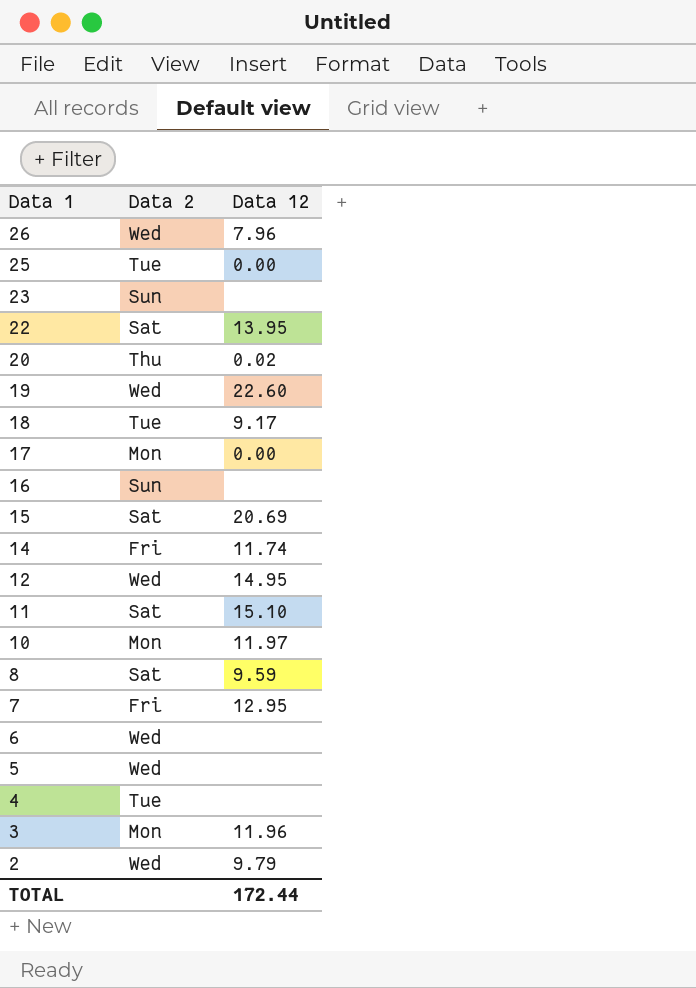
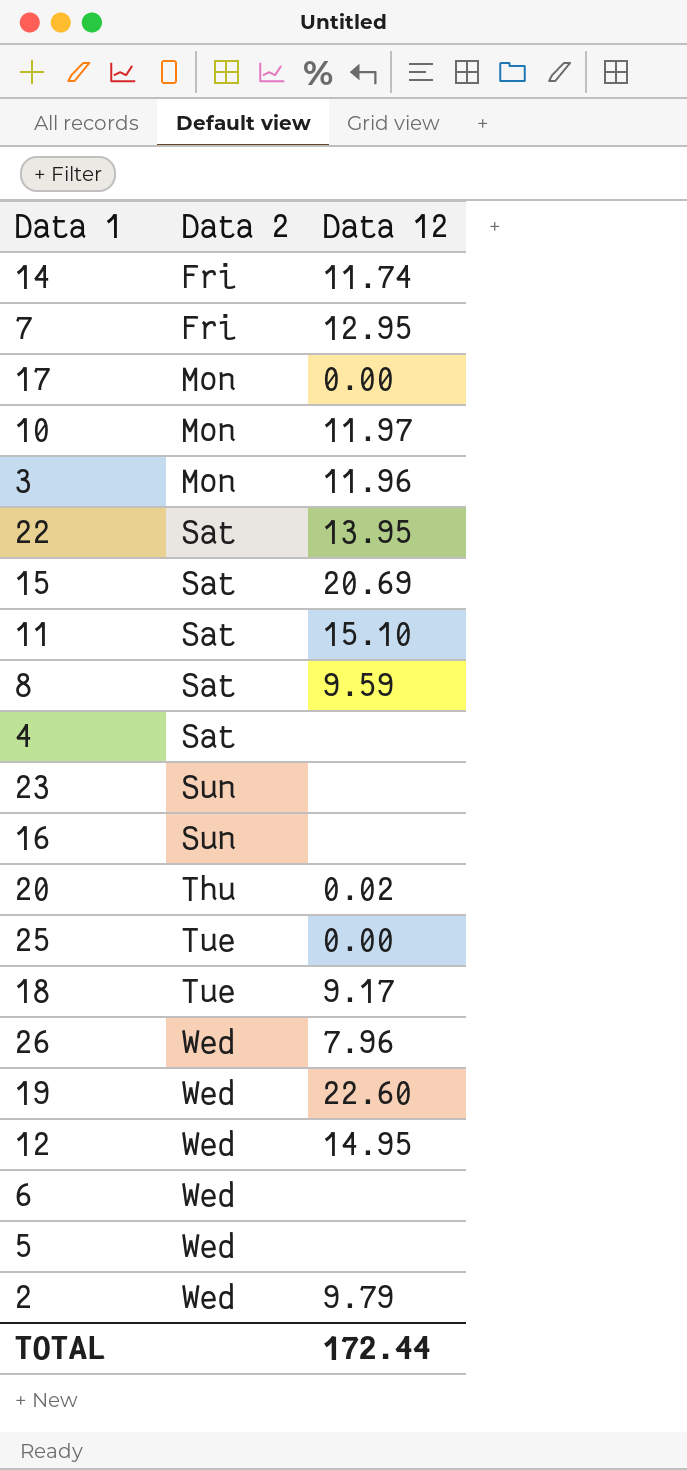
row order: Data 1 descending -> Data 2 ascending
4 | Data 2: Tue -> Sat

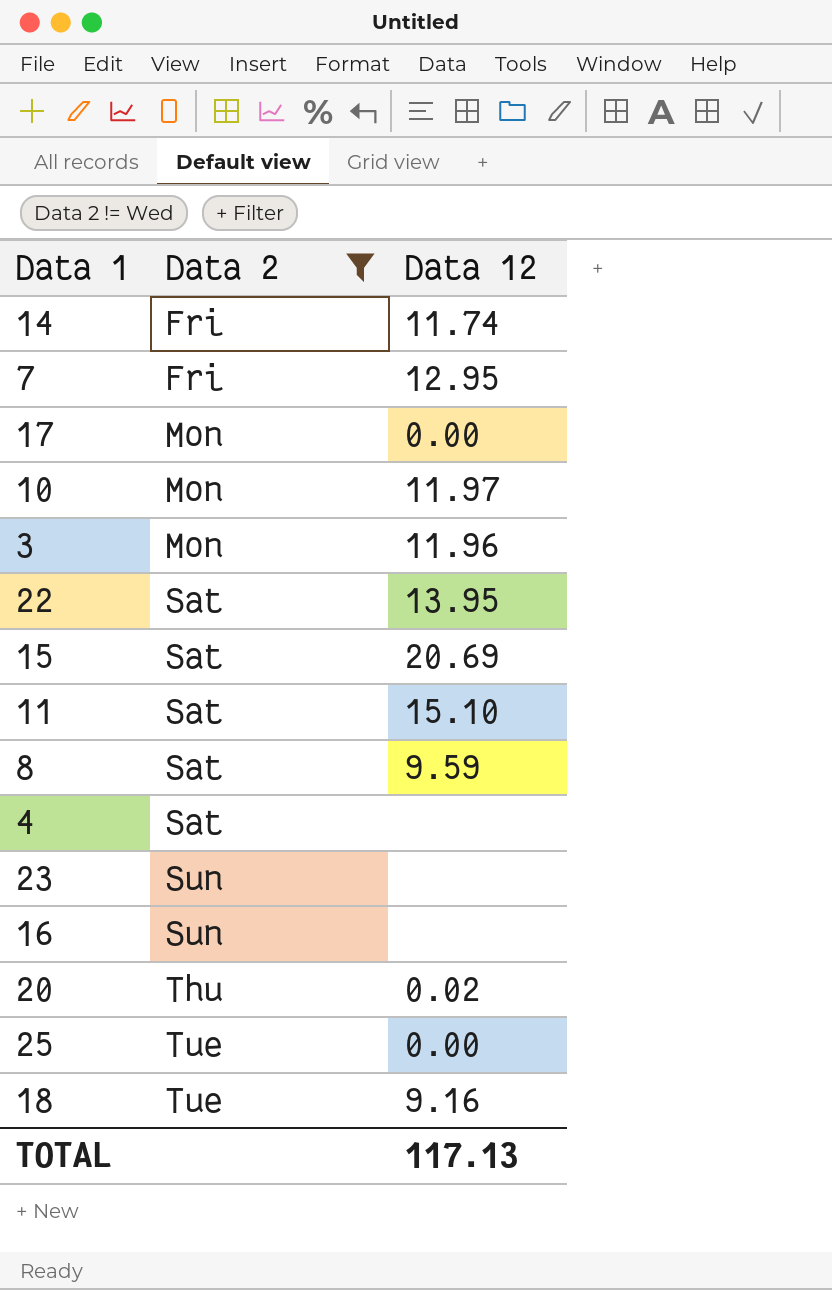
filter: none -> Data 2 != Wed
18 | Data 12: 9.17 -> 9.16
TOTAL | Data 12: 172.44 -> 117.13

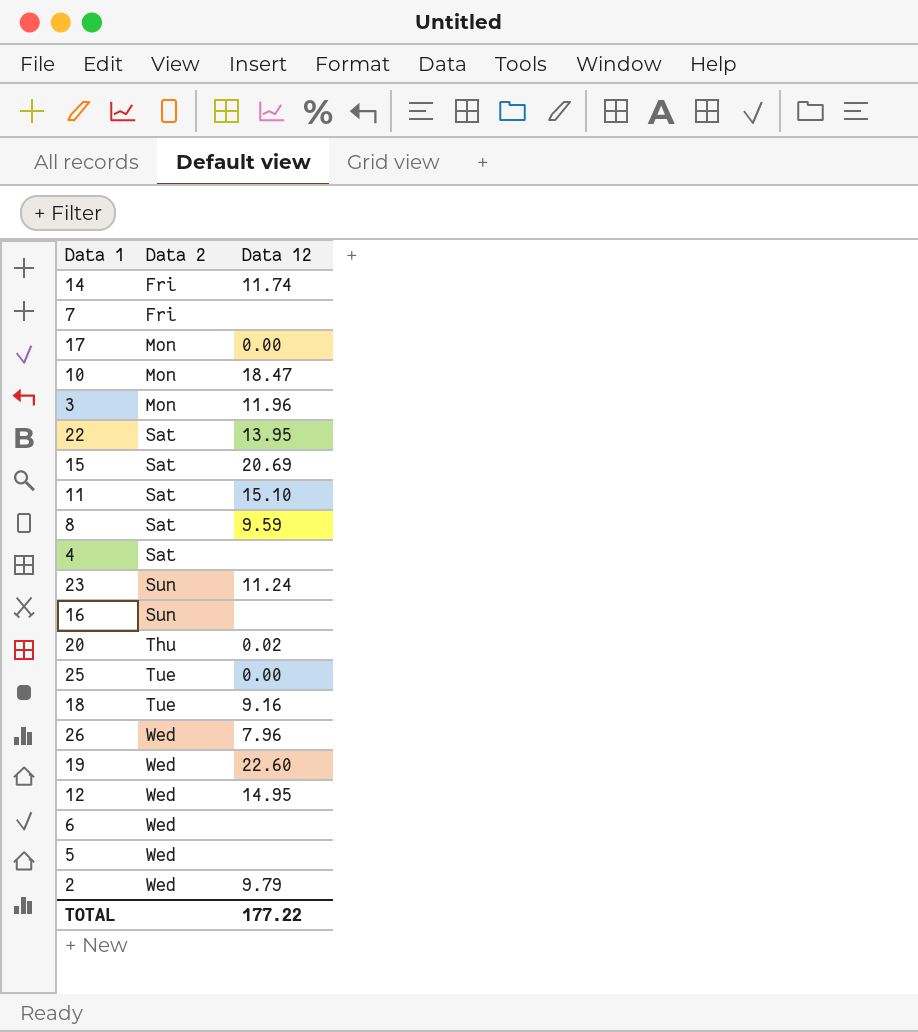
filter: Data 2 != Wed -> none
7 | Data 12: 12.95 -> none
10 | Data 12: 11.97 -> 18.47
23 | Data 12: none -> 11.24
TOTAL | Data 12: 117.13 -> 177.22

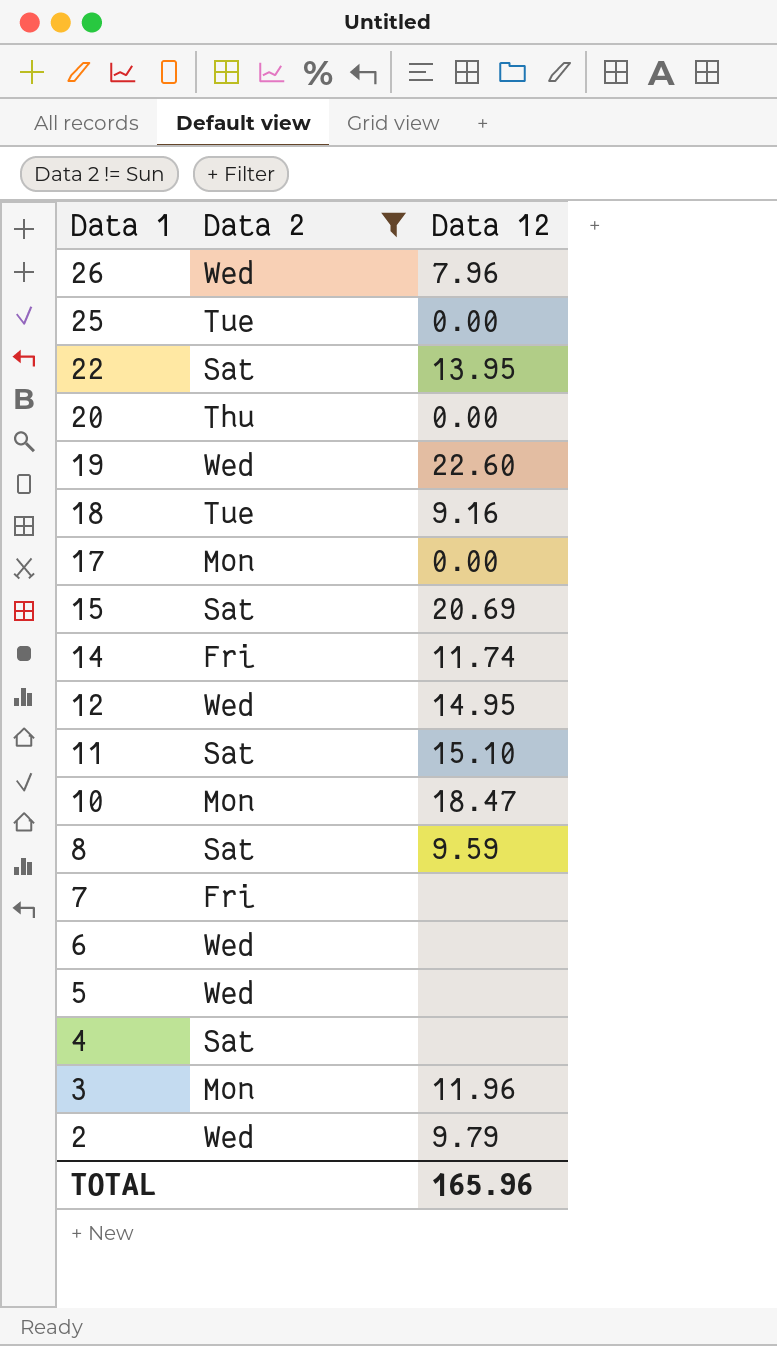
filter: none -> Data 2 != Sun
row order: Data 2 ascending -> Data 1 descending
20 | Data 12: 0.02 -> 0.00
TOTAL | Data 12: 177.22 -> 165.96

